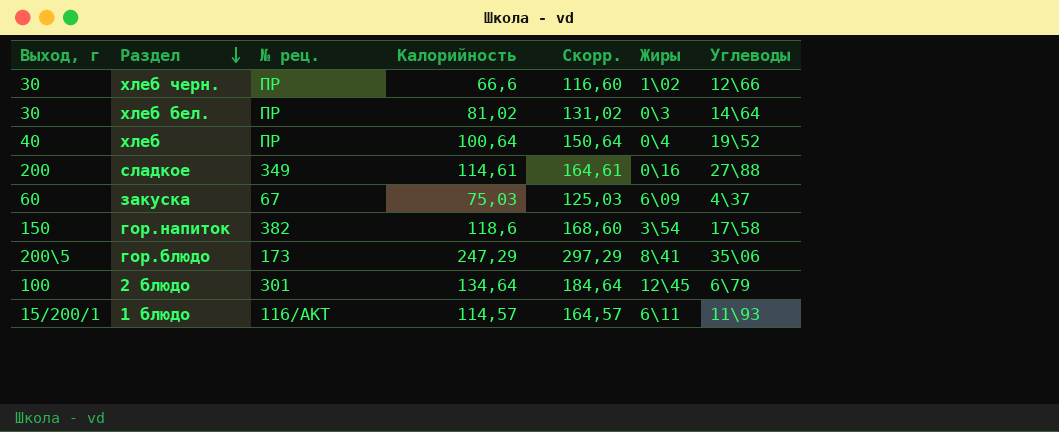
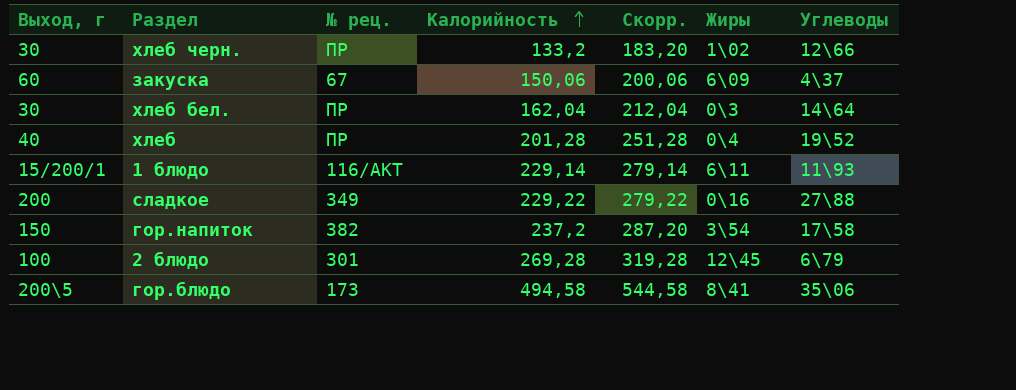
row order: Раздел descending -> Калорийность ascending
хлеб черн. | Калорийность: 66,6 -> 133,2
хлеб черн. | Скорр.: 116,60 -> 183,20
закуска | Калорийность: 75,03 -> 150,06
закуска | Скорр.: 125,03 -> 200,06
хлеб бел. | Калорийность: 81,02 -> 162,04
хлеб бел. | Скорр.: 131,02 -> 212,04
хлеб | Калорийность: 100,64 -> 201,28
хлеб | Скорр.: 150,64 -> 251,28
1 блюдо | Калорийность: 114,57 -> 229,14
1 блюдо | Скорр.: 164,57 -> 279,14
сладкое | Калорийность: 114,61 -> 229,22
сладкое | Скорр.: 164,61 -> 279,22
гор.напиток | Калорийность: 118,6 -> 237,2
гор.напиток | Скорр.: 168,60 -> 287,20
2 блюдо | Калорийность: 134,64 -> 269,28
2 блюдо | Скорр.: 184,64 -> 319,28
гор.блюдо | Калорийность: 247,29 -> 494,58
гор.блюдо | Скорр.: 297,29 -> 544,58

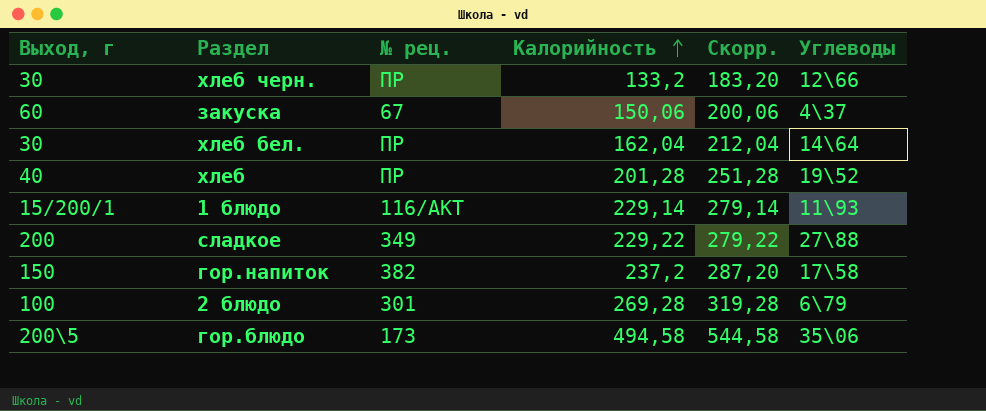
column Жиры | position: 6 -> none

